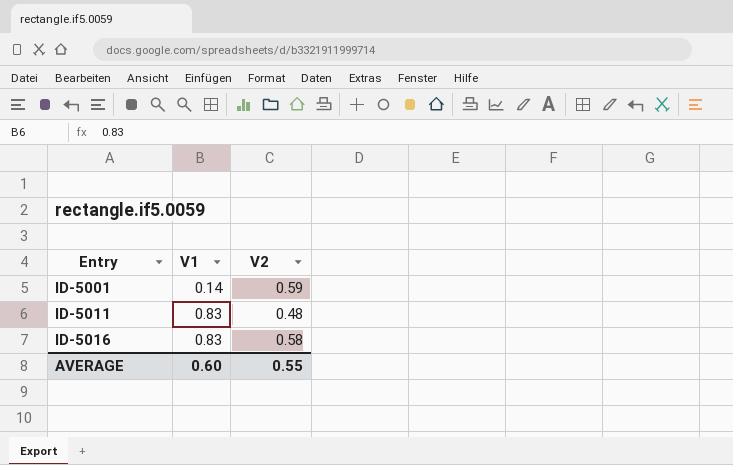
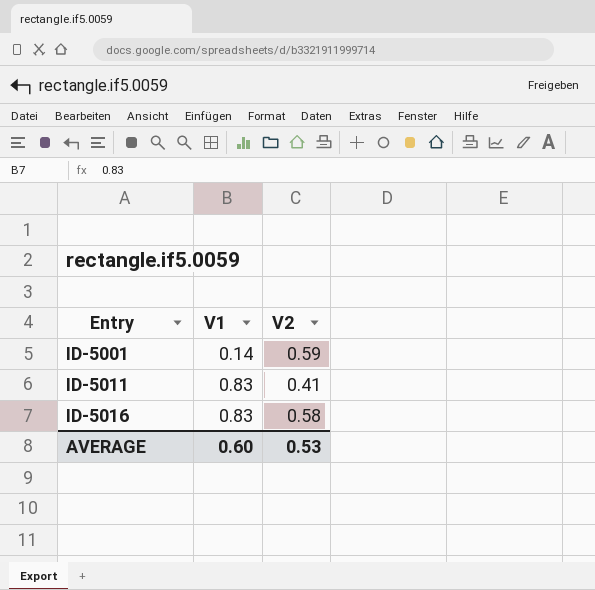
ID-5011 | V2: 0.48 -> 0.41
AVERAGE | V2: 0.55 -> 0.53

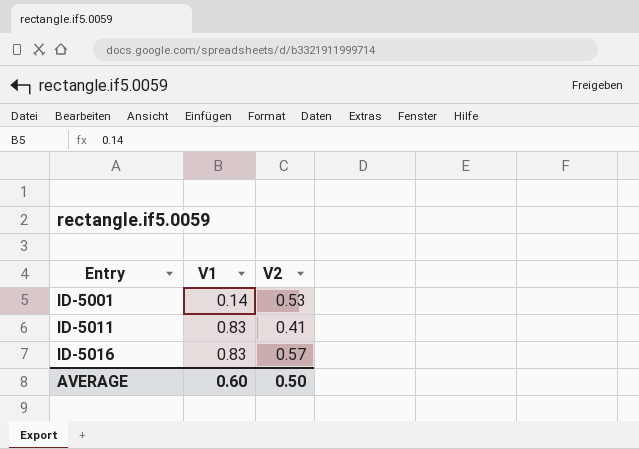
ID-5001 | V2: 0.59 -> 0.53
ID-5016 | V2: 0.58 -> 0.57
AVERAGE | V2: 0.53 -> 0.50

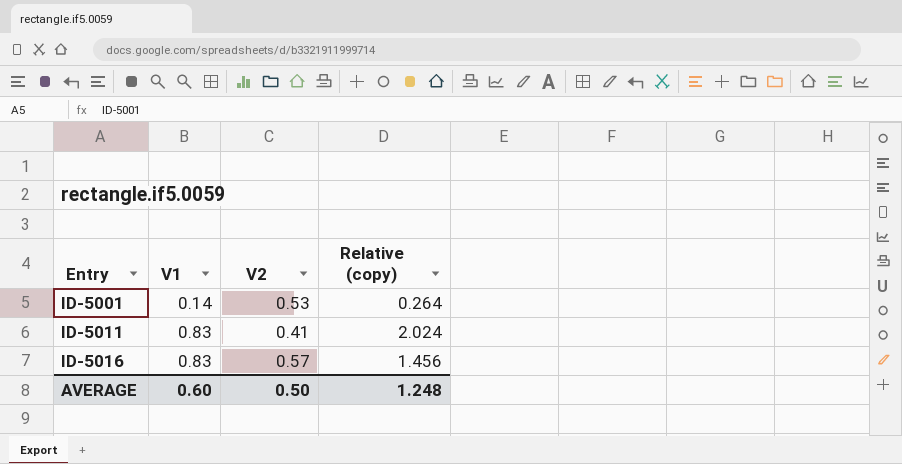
column Relative (copy) | formula: none -> [V1] / [V2]

